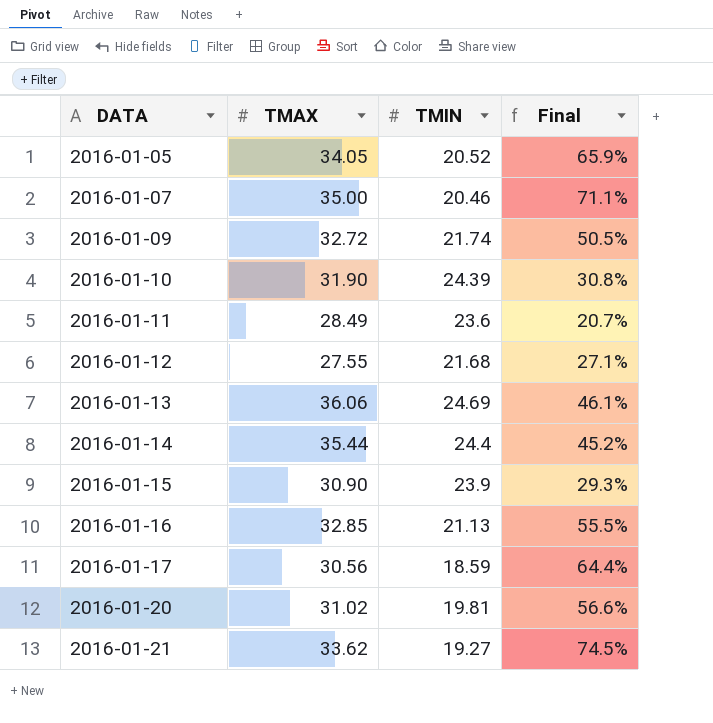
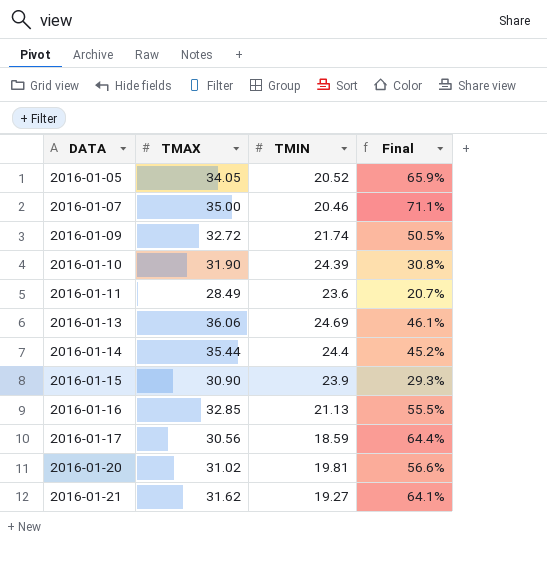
row 2016-01-12: 27.55 | 21.68 | 27.1% -> none
2016-01-21 | TMAX: 33.62 -> 31.62
2016-01-21 | Final: 74.5% -> 64.1%

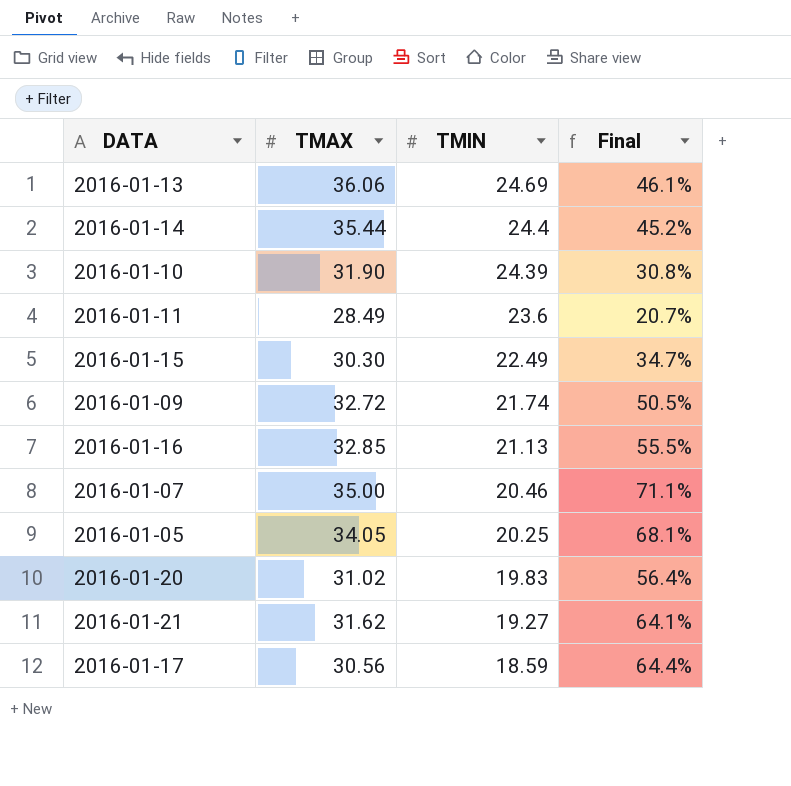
row order: DATA ascending -> TMIN descending
2016-01-15 | TMAX: 30.90 -> 30.30
2016-01-15 | TMIN: 23.9 -> 22.49
2016-01-15 | Final: 29.3% -> 34.7%
2016-01-05 | TMIN: 20.52 -> 20.25
2016-01-05 | Final: 65.9% -> 68.1%
2016-01-20 | TMIN: 19.81 -> 19.83
2016-01-20 | Final: 56.6% -> 56.4%

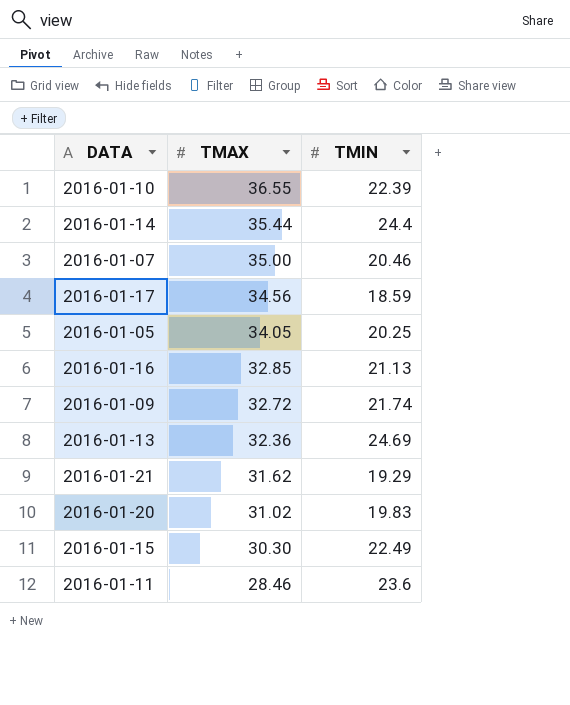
row order: TMIN descending -> TMAX descending
column Final | formula: ([TMAX] - [TMIN]) / [TMIN] -> none
2016-01-10 | TMAX: 31.90 -> 36.55
2016-01-10 | TMIN: 24.39 -> 22.39
2016-01-17 | TMAX: 30.56 -> 34.56
2016-01-13 | TMAX: 36.06 -> 32.36
2016-01-21 | TMIN: 19.27 -> 19.29
2016-01-11 | TMAX: 28.49 -> 28.46

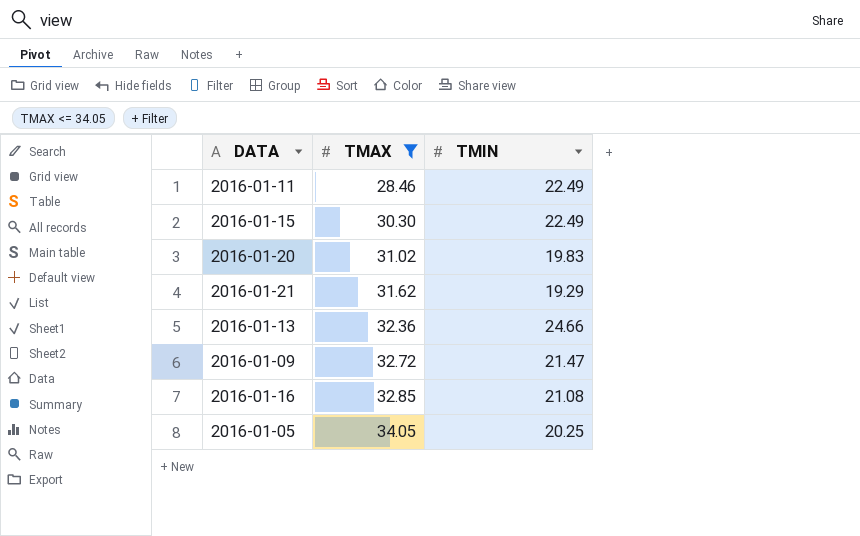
filter: none -> TMAX <= 34.05
row order: TMAX descending -> TMAX ascending
2016-01-11 | TMIN: 23.6 -> 22.49
2016-01-13 | TMIN: 24.69 -> 24.66
2016-01-09 | TMIN: 21.74 -> 21.47
2016-01-16 | TMIN: 21.13 -> 21.08

